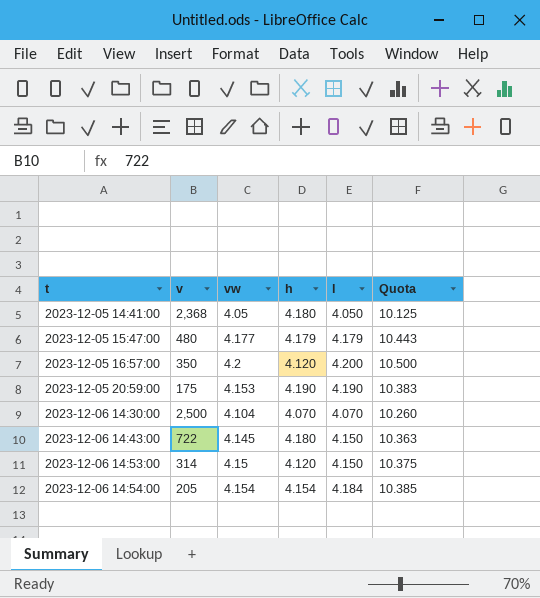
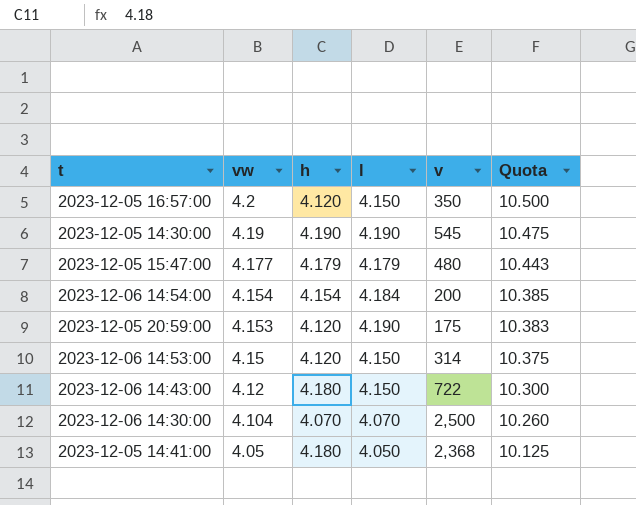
row order: t ascending -> vw descending
column v | position: 2 -> 5
2023-12-05 16:57:00 | l: 4.200 -> 4.150
row 2023-12-05 14:30:00: none -> 4.19 | 4.190 | 4.190 | 545 | 10.475
2023-12-06 14:54:00 | v: 205 -> 200
2023-12-05 20:59:00 | h: 4.190 -> 4.120
2023-12-06 14:43:00 | vw: 4.145 -> 4.12
2023-12-06 14:43:00 | Quota: 10.363 -> 10.300

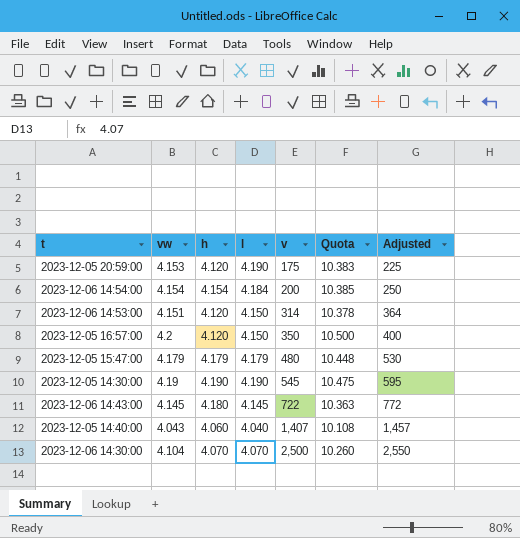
row order: vw descending -> v ascending
column Adjusted | formula: none -> [v] + 50
row 2023-12-05 14:41:00: 4.05 | 4.180 | 4.050 | 2,368 | 10.125 -> none
2023-12-06 14:53:00 | vw: 4.15 -> 4.151
2023-12-06 14:53:00 | Quota: 10.375 -> 10.378
2023-12-05 15:47:00 | vw: 4.177 -> 4.179
2023-12-05 15:47:00 | Quota: 10.443 -> 10.448
2023-12-06 14:43:00 | vw: 4.12 -> 4.145
2023-12-06 14:43:00 | l: 4.150 -> 4.145
2023-12-06 14:43:00 | Quota: 10.300 -> 10.363
row 2023-12-05 14:40:00: none -> 4.043 | 4.060 | 4.040 | 1,407 | 10.108 | 1,457

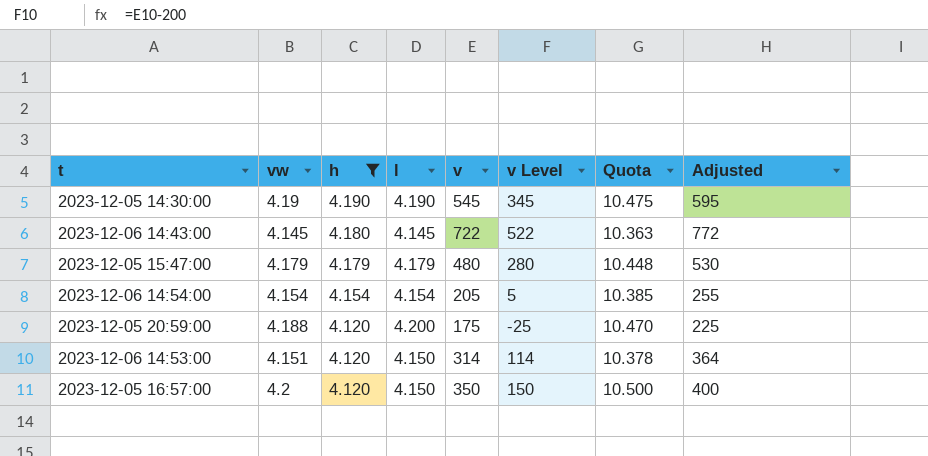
filter: none -> h >= 4.120
row order: v ascending -> h descending
column v Level | formula: none -> [v] - 200
2023-12-06 14:54:00 | l: 4.184 -> 4.154
2023-12-06 14:54:00 | v: 200 -> 205
2023-12-06 14:54:00 | Adjusted: 250 -> 255
2023-12-05 20:59:00 | vw: 4.153 -> 4.188
2023-12-05 20:59:00 | l: 4.190 -> 4.200
2023-12-05 20:59:00 | Quota: 10.383 -> 10.470

